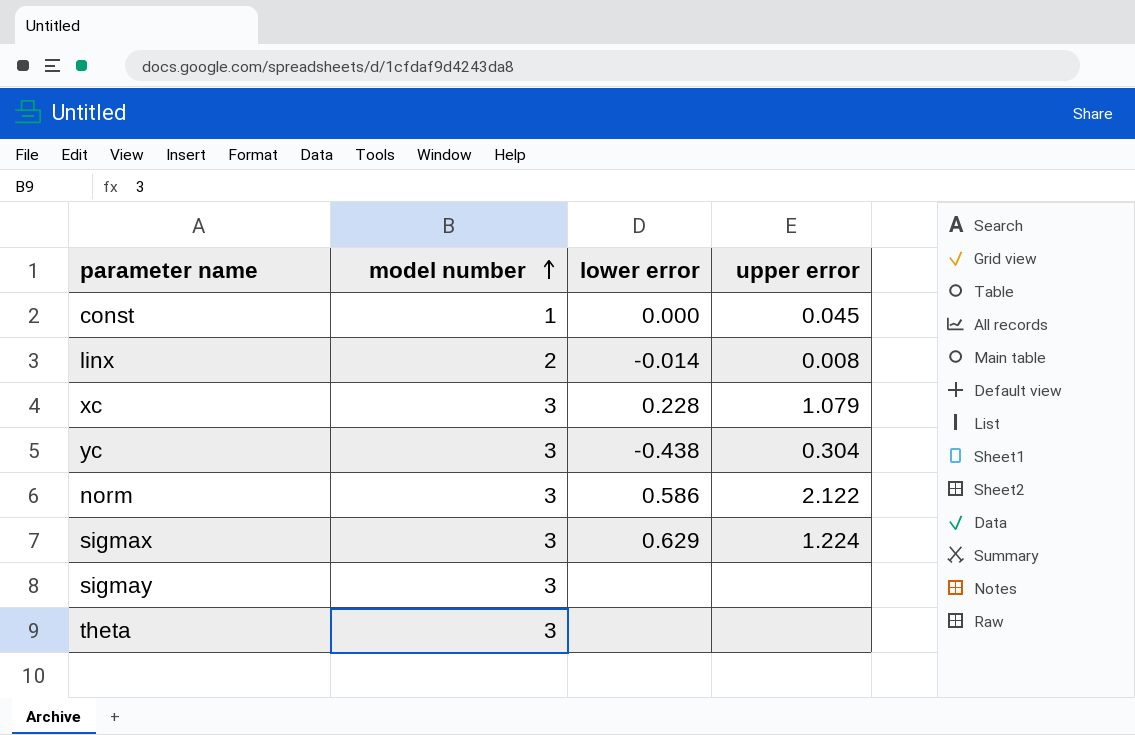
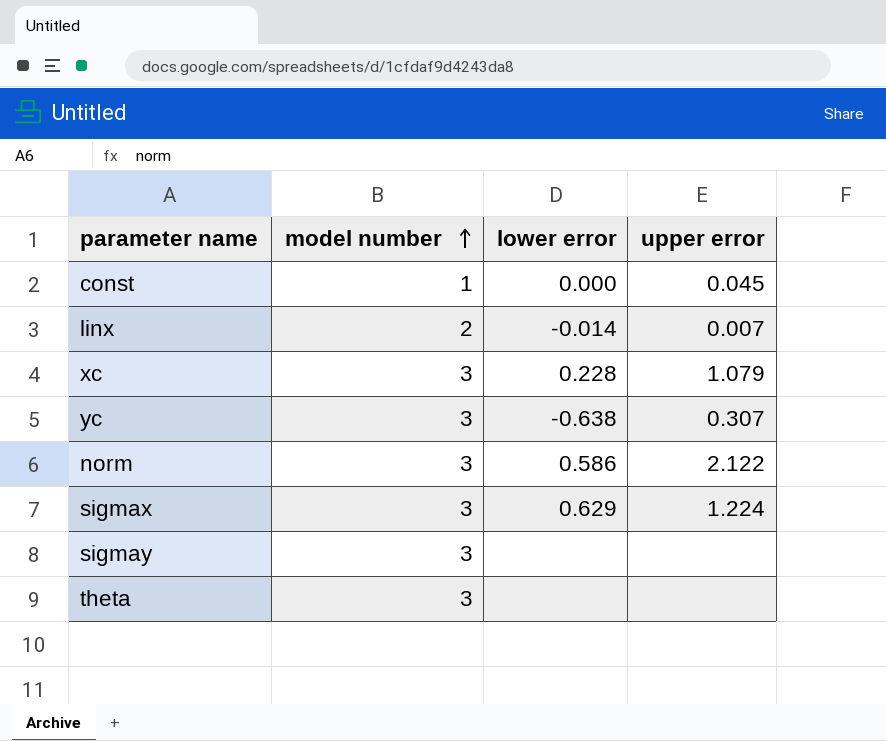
linx | upper error: 0.008 -> 0.007
yc | lower error: -0.438 -> -0.638
yc | upper error: 0.304 -> 0.307

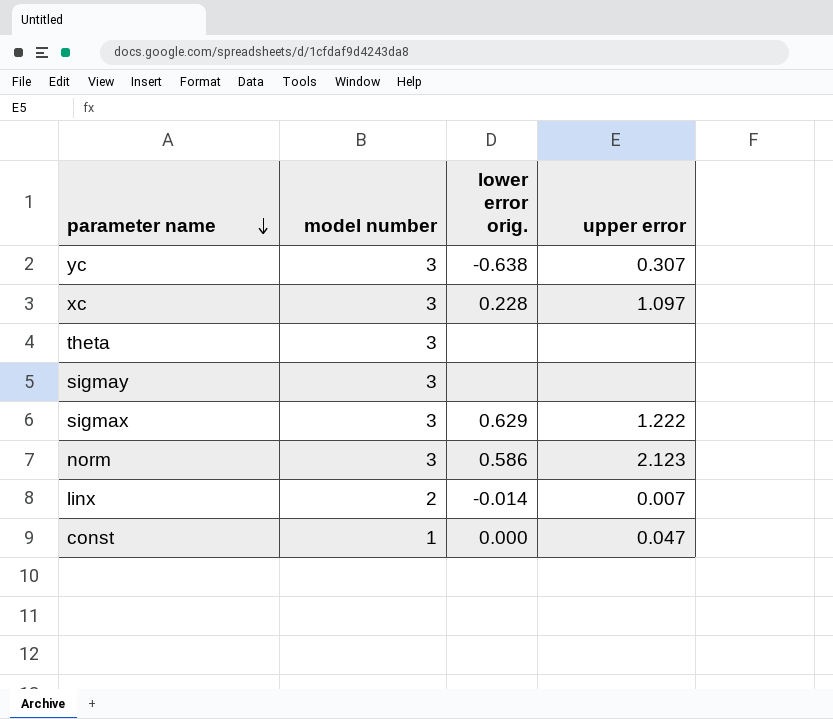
row order: model number ascending -> parameter name descending
column name: lower error -> lower error orig.
xc | upper error: 1.079 -> 1.097
sigmax | upper error: 1.224 -> 1.222
norm | upper error: 2.122 -> 2.123
const | upper error: 0.045 -> 0.047

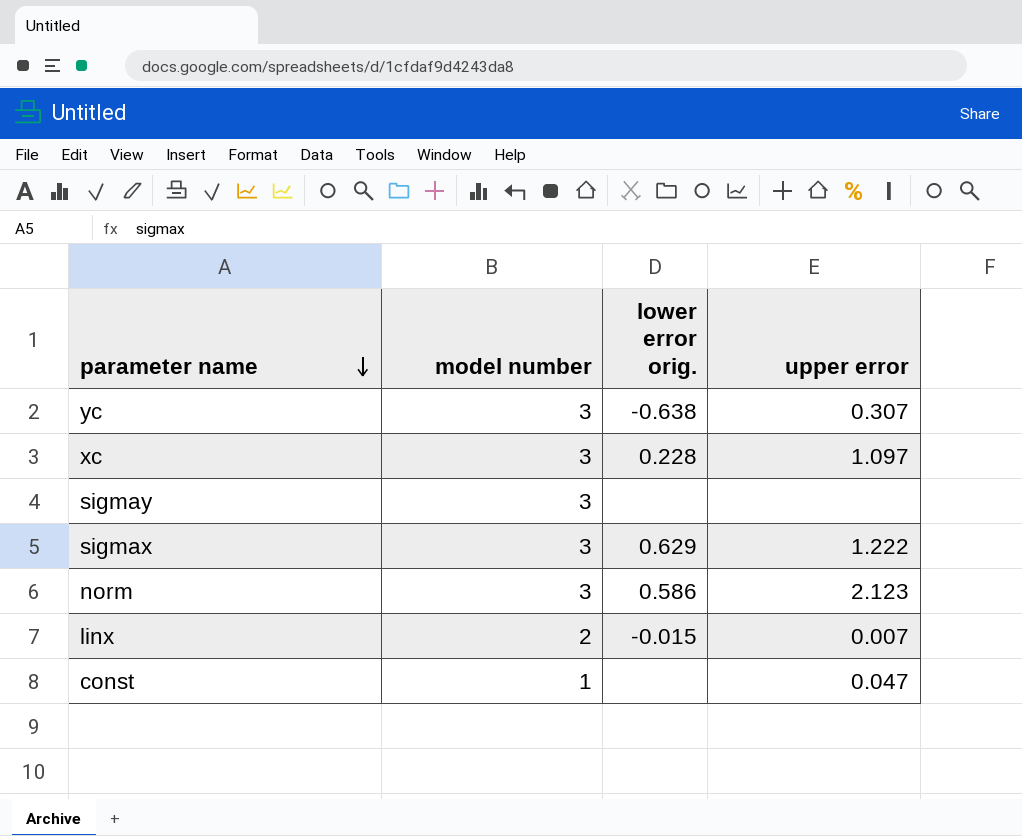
row theta: 3 | none | none -> none
linx | lower error orig.: -0.014 -> -0.015
const | lower error orig.: 0.000 -> none

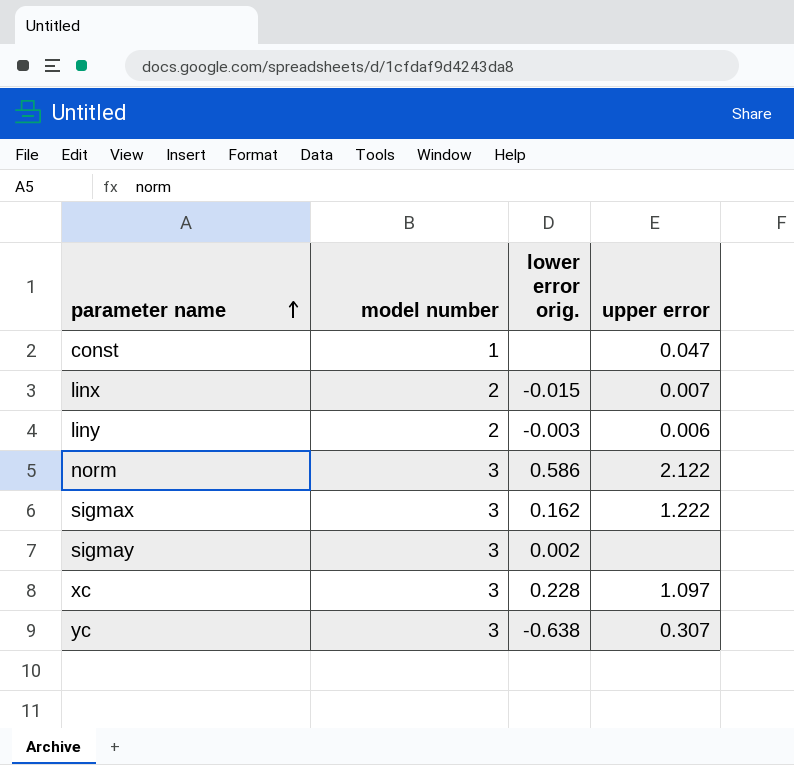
row order: parameter name descending -> parameter name ascending
row liny: none -> 2 | -0.003 | 0.006
norm | upper error: 2.123 -> 2.122
sigmax | lower error orig.: 0.629 -> 0.162
sigmay | lower error orig.: none -> 0.002

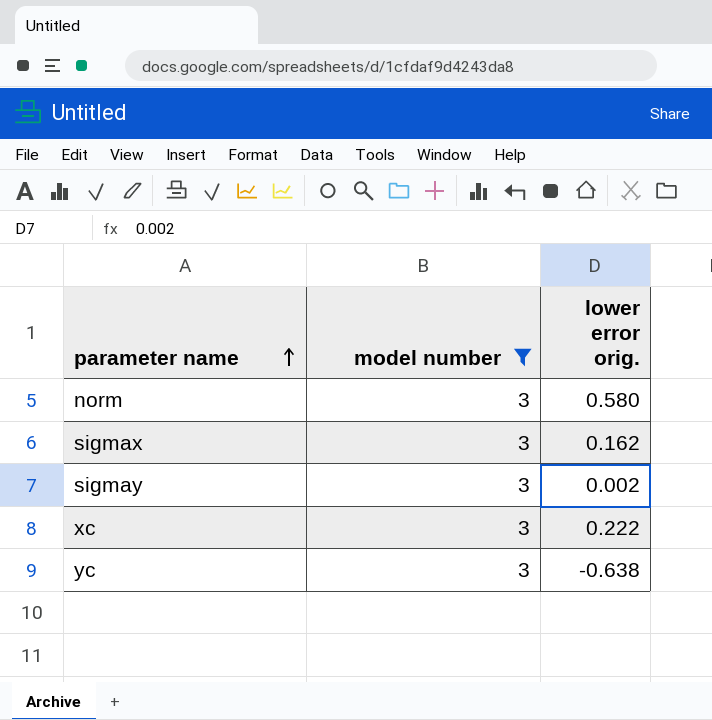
filter: none -> model number = 3
column upper error | position: 4 -> none
norm | lower error orig.: 0.586 -> 0.580
xc | lower error orig.: 0.228 -> 0.222

